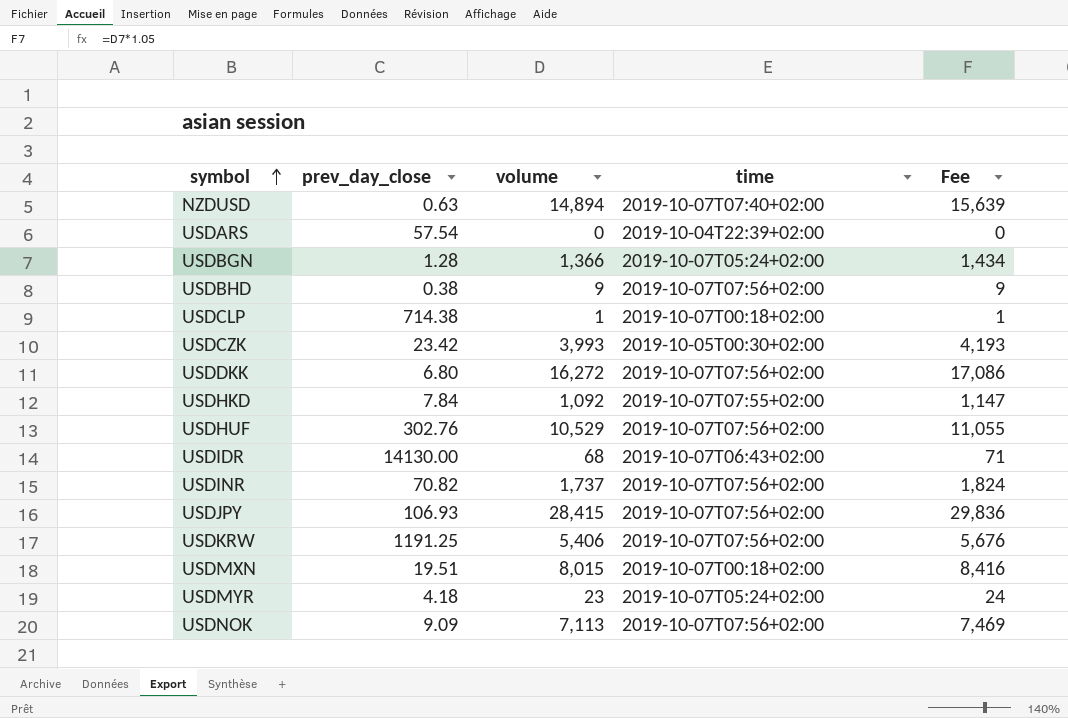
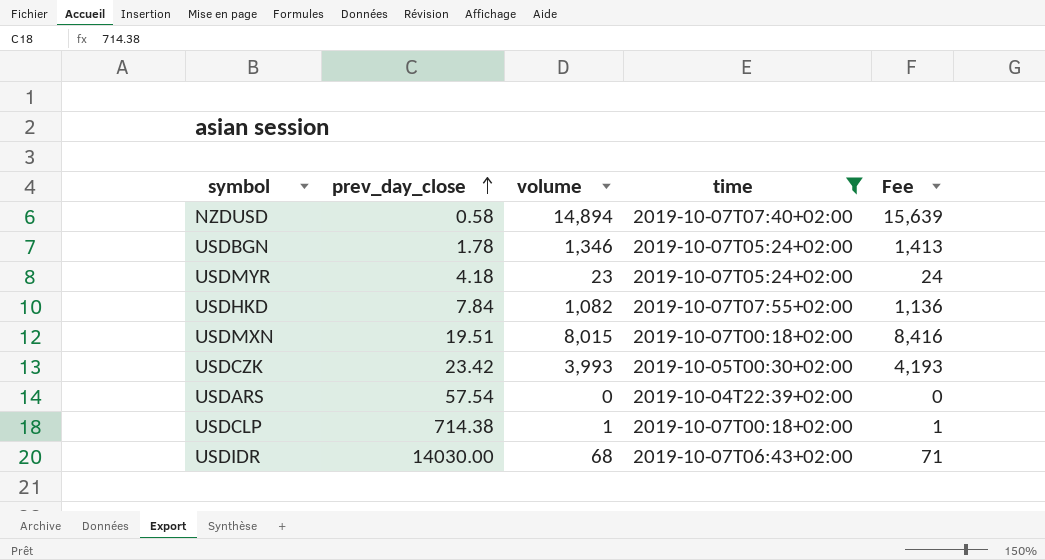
filter: none -> time != 2019-10-07T07:56+02:00
row order: symbol ascending -> prev_day_close ascending
NZDUSD | prev_day_close: 0.63 -> 0.58
USDBGN | prev_day_close: 1.28 -> 1.78
USDBGN | volume: 1,366 -> 1,346
USDBGN | Fee: 1,434 -> 1,413
USDHKD | volume: 1,092 -> 1,082
USDHKD | Fee: 1,147 -> 1,136
USDIDR | prev_day_close: 14130.00 -> 14030.00

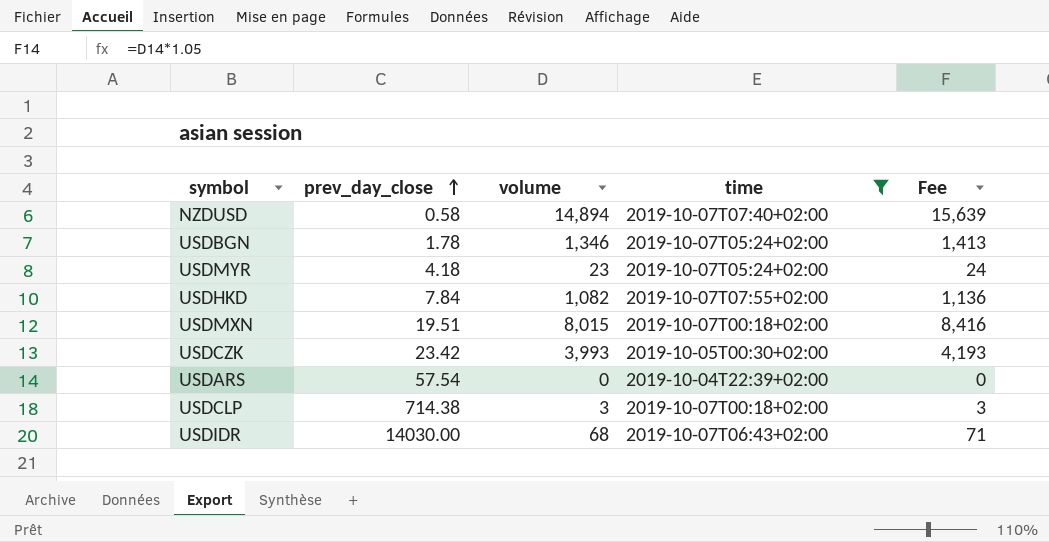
USDCLP | volume: 1 -> 3
USDCLP | Fee: 1 -> 3

